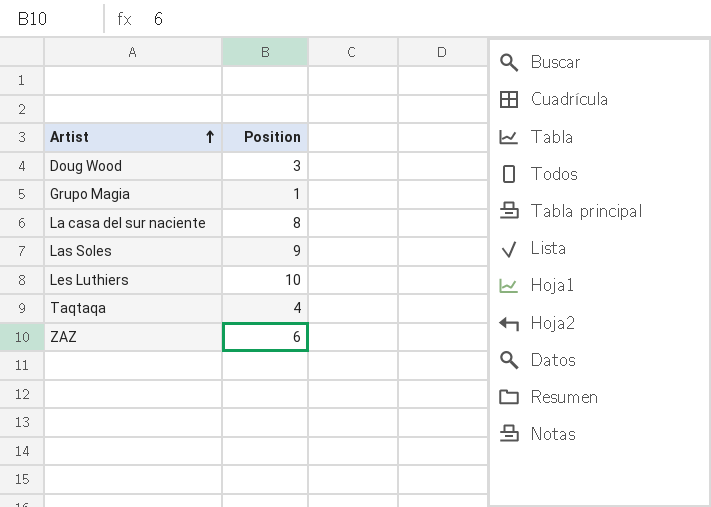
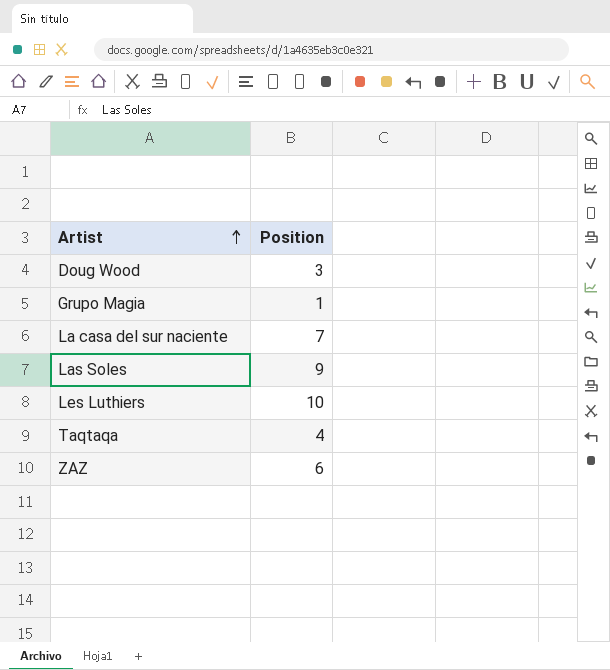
La casa del sur naciente | Position: 8 -> 7

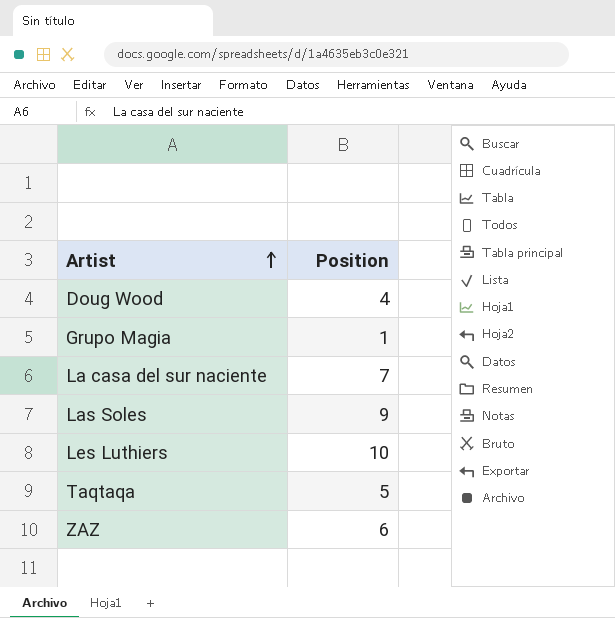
Doug Wood | Position: 3 -> 4
Taqtaqa | Position: 4 -> 5

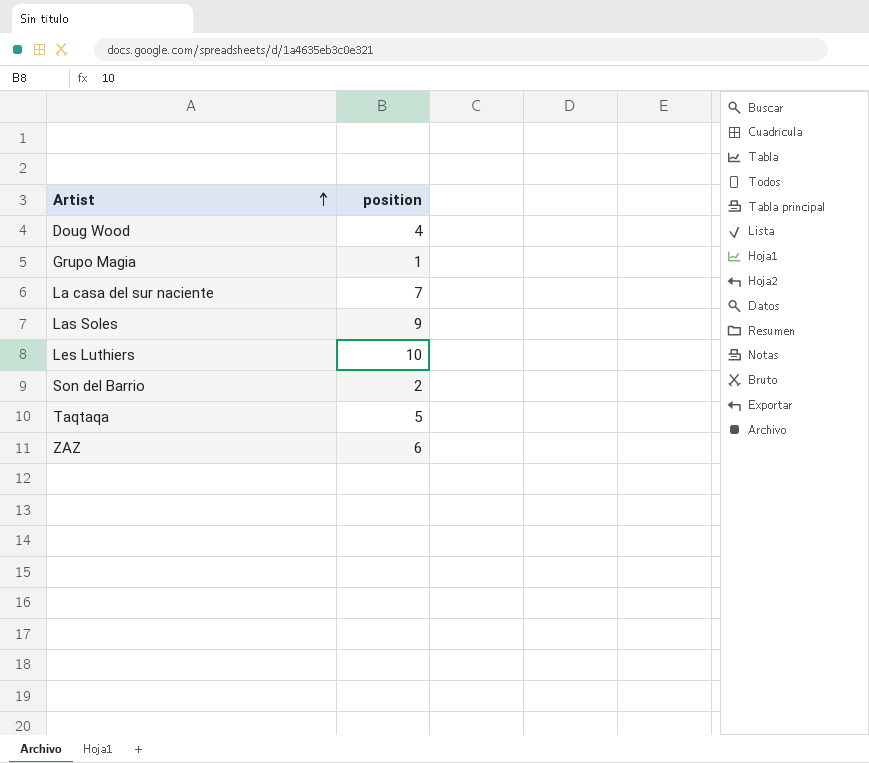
column name: Position -> position
row Son del Barrio: none -> 2

